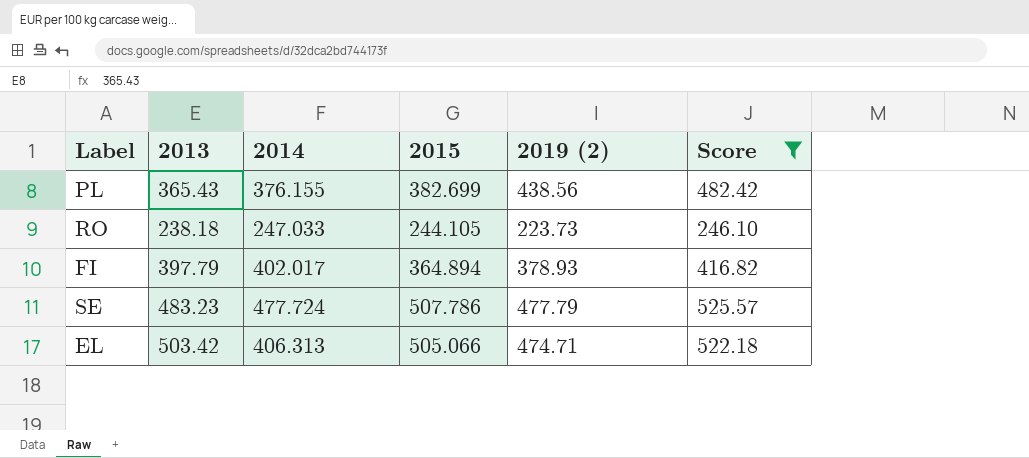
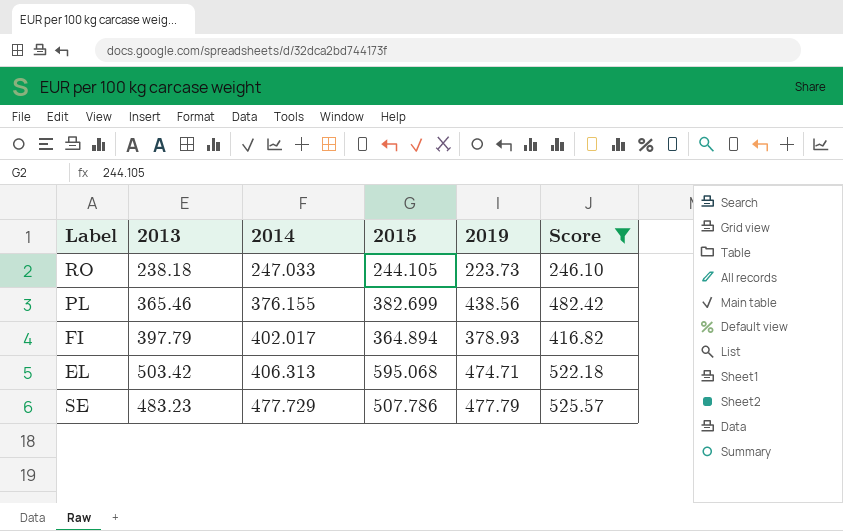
row order: none -> 2014 ascending
column name: 2019 (2) -> 2019
PL | 2013: 365.43 -> 365.46
EL | 2015: 505.066 -> 595.068
SE | 2014: 477.724 -> 477.729

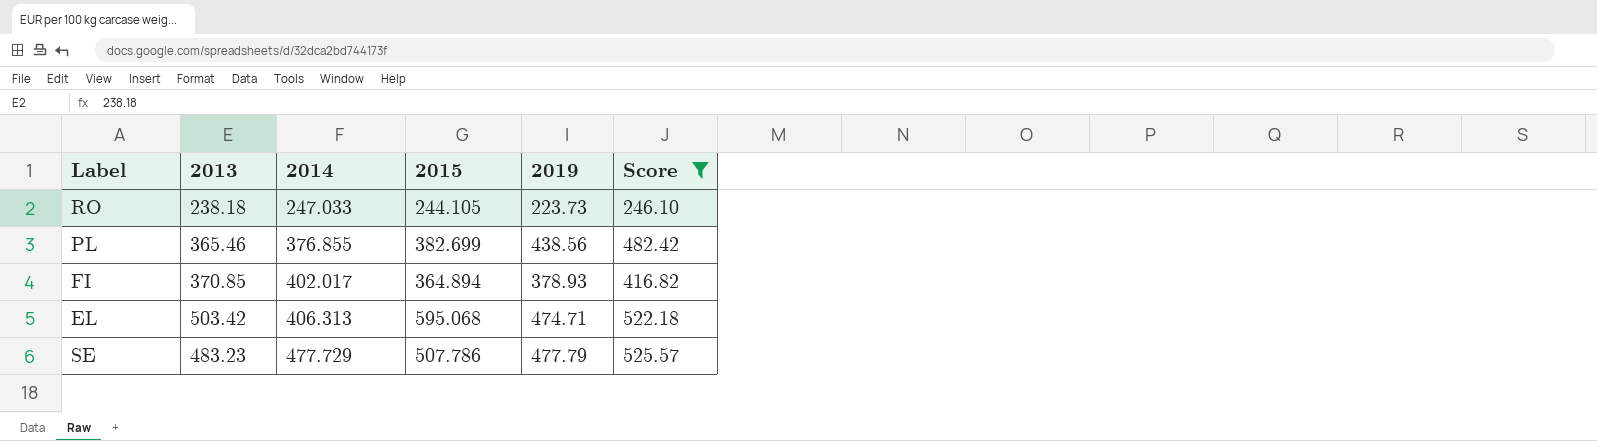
PL | 2014: 376.155 -> 376.855
FI | 2013: 397.79 -> 370.85

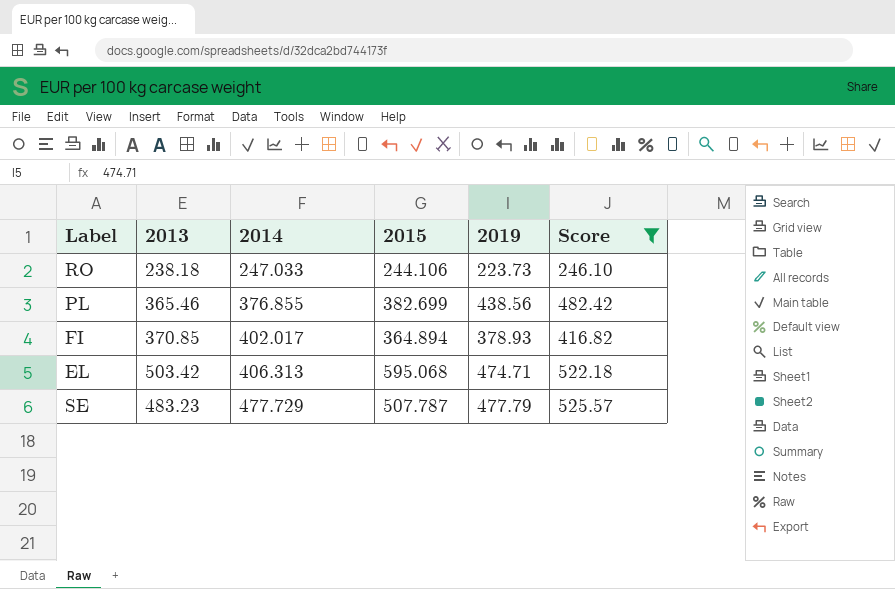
RO | 2015: 244.105 -> 244.106
SE | 2015: 507.786 -> 507.787

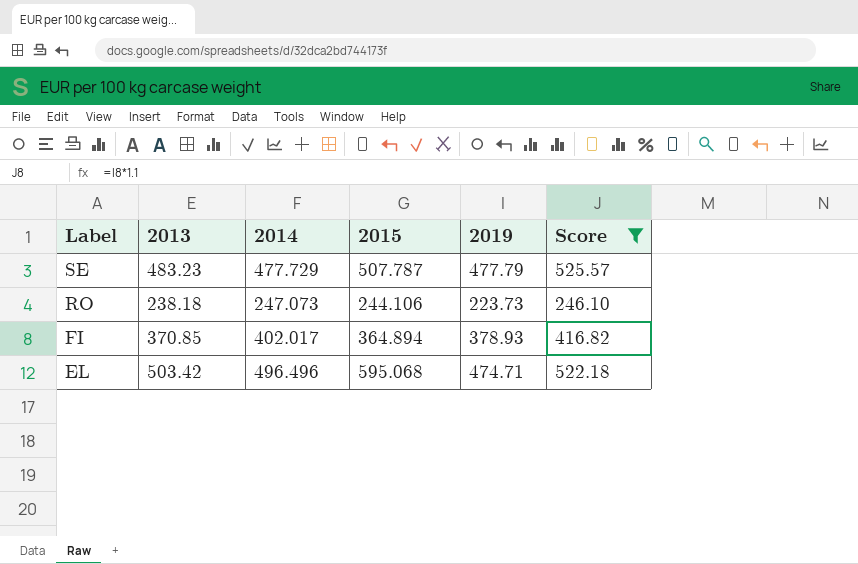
row order: 2014 ascending -> Label descending
row PL: 365.46 | 376.855 | 382.699 | 438.56 | 482.42 -> none
RO | 2014: 247.033 -> 247.073
EL | 2014: 406.313 -> 496.496

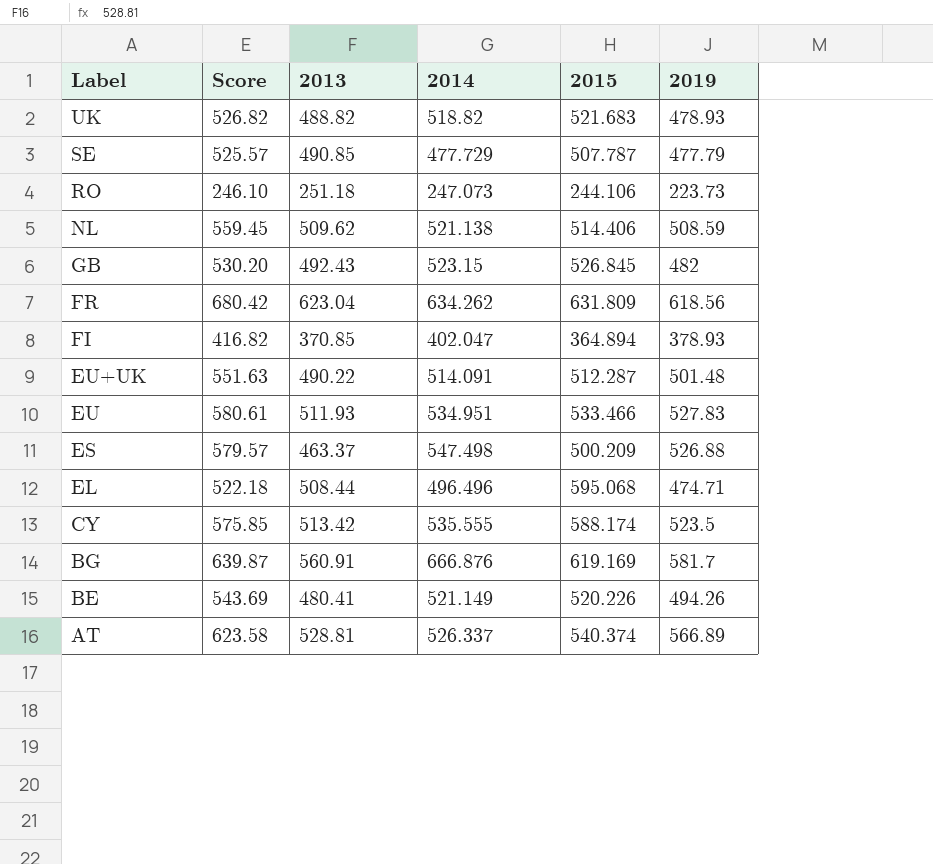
filter: Score <= 525.57 -> none
column Score | position: 6 -> 2
SE | 2013: 483.23 -> 490.85
RO | 2013: 238.18 -> 251.18
FI | 2014: 402.017 -> 402.047
EL | 2013: 503.42 -> 508.44

